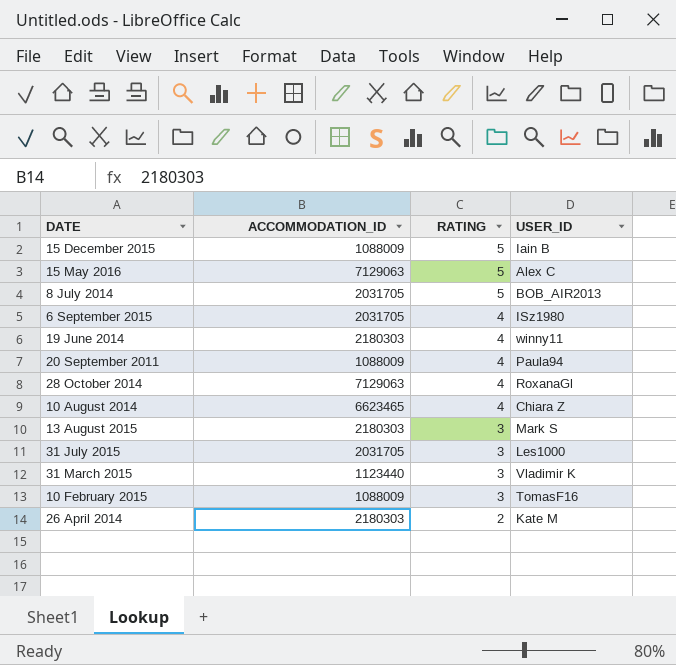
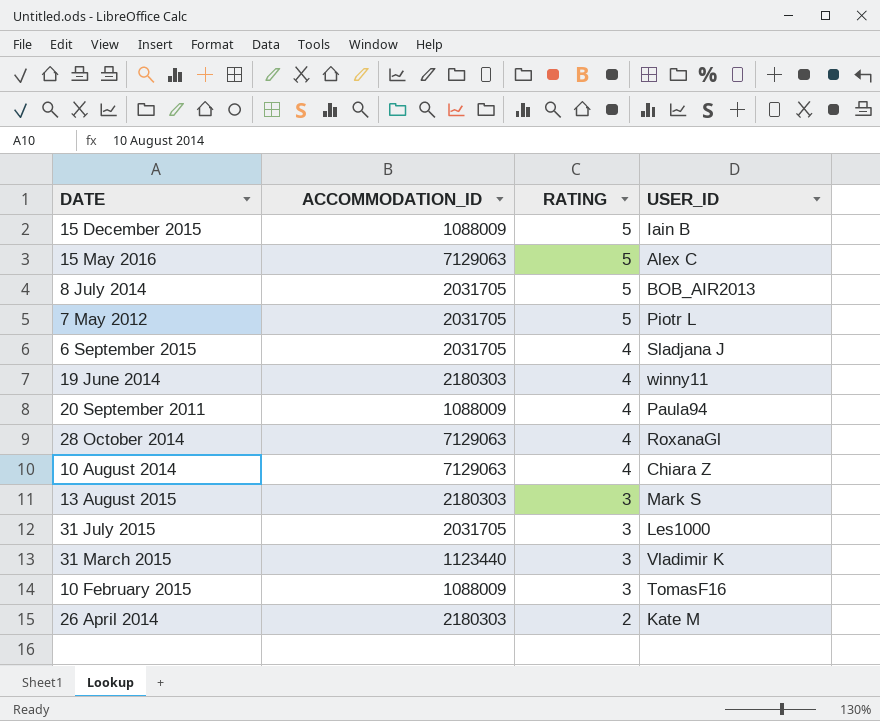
row 7 May 2012: none -> 2031705 | 5 | Piotr L
6 September 2015 | USER_ID: ISz1980 -> Sladjana J
10 August 2014 | ACCOMMODATION_ID: 6623465 -> 7129063

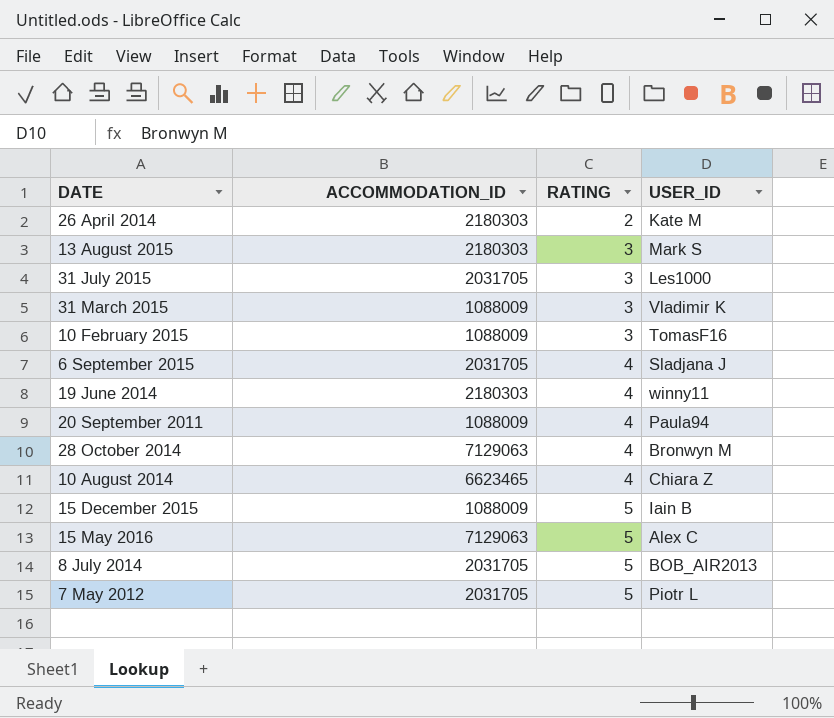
row order: RATING descending -> RATING ascending
31 March 2015 | ACCOMMODATION_ID: 1123440 -> 1088009
28 October 2014 | USER_ID: RoxanaGl -> Bronwyn M
10 August 2014 | ACCOMMODATION_ID: 7129063 -> 6623465

